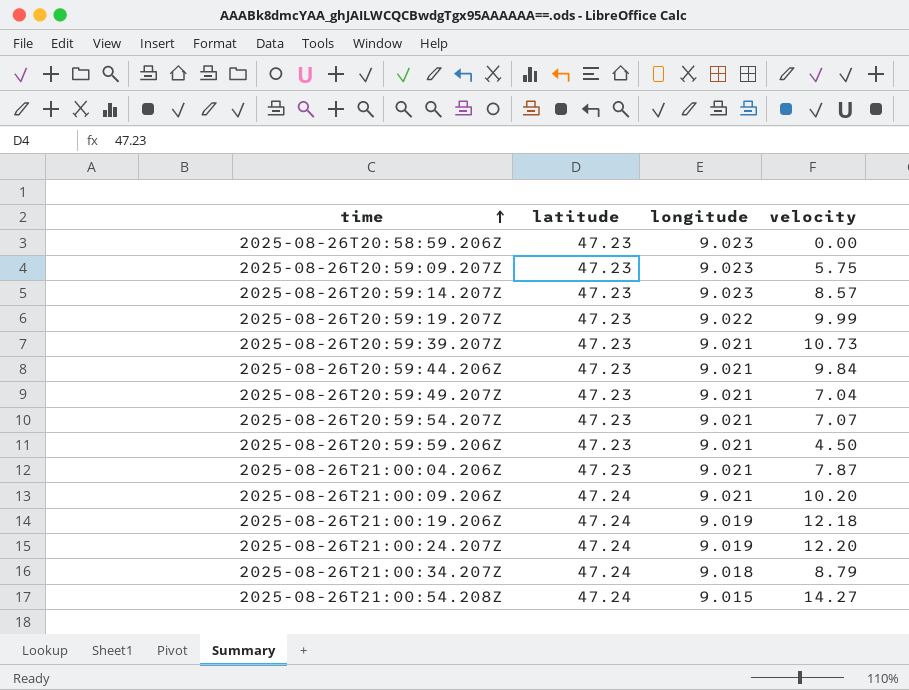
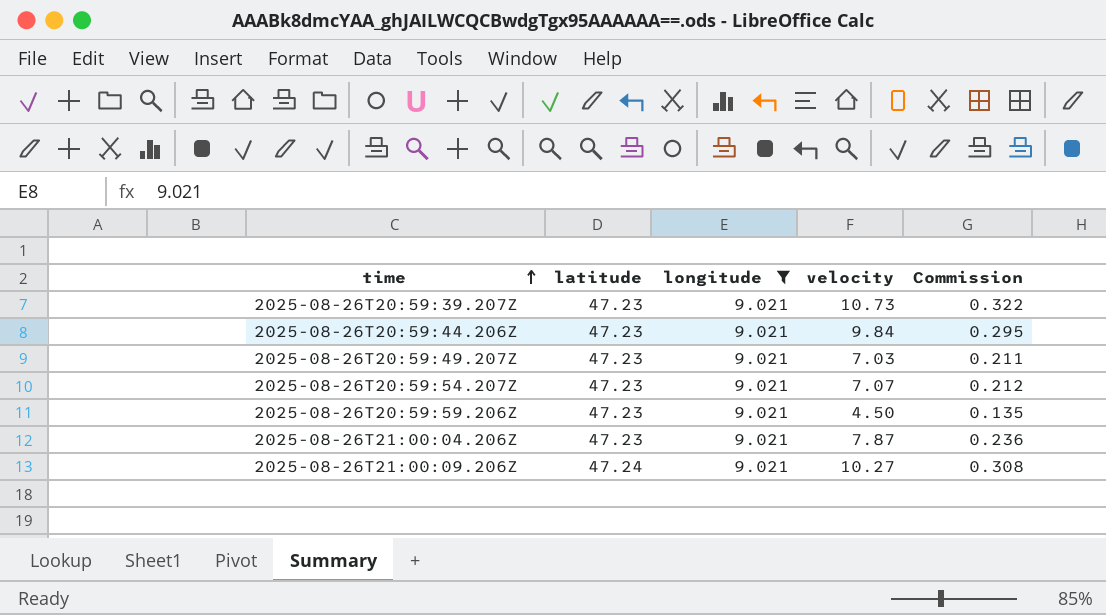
filter: none -> longitude = 9.021
column Commission | formula: none -> [velocity] * 0.03
2025-08-26T20:59:49.207Z | velocity: 7.04 -> 7.03
2025-08-26T21:00:09.206Z | velocity: 10.20 -> 10.27

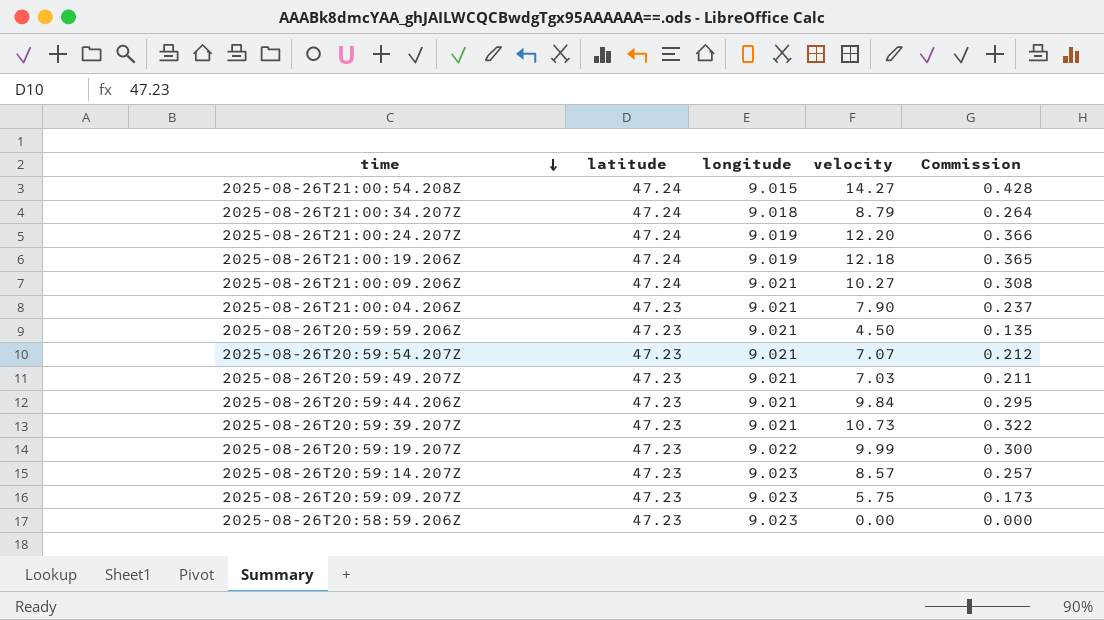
filter: longitude = 9.021 -> none
row order: time ascending -> time descending
2025-08-26T21:00:04.206Z | velocity: 7.87 -> 7.90
2025-08-26T21:00:04.206Z | Commission: 0.236 -> 0.237

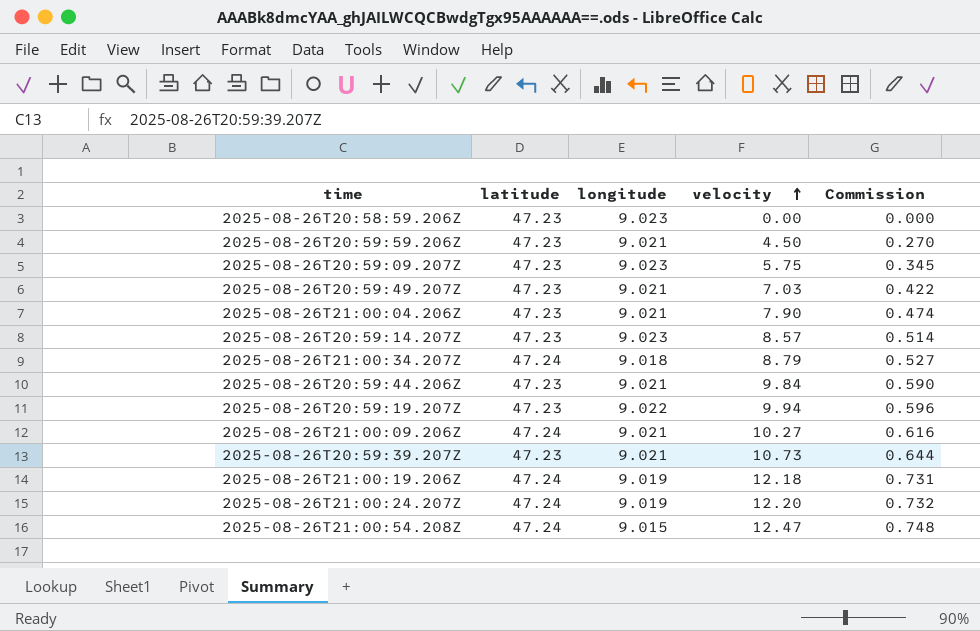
row order: time descending -> velocity ascending
column Commission | formula: [velocity] * 0.03 -> [velocity] * 0.06
row 2025-08-26T20:59:54.207Z: 47.23 | 9.021 | 7.07 | 0.212 -> none
2025-08-26T20:59:19.207Z | velocity: 9.99 -> 9.94
2025-08-26T21:00:54.208Z | velocity: 14.27 -> 12.47

